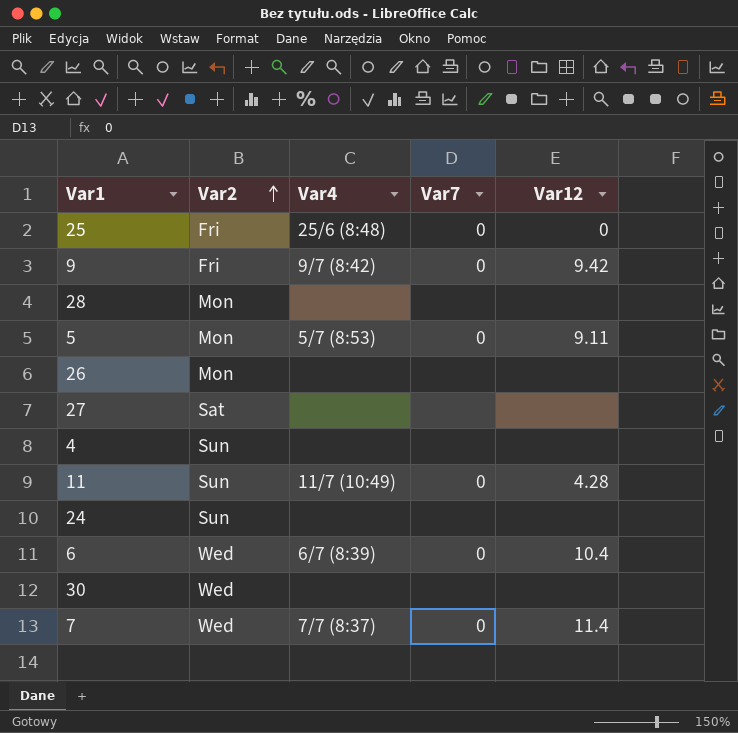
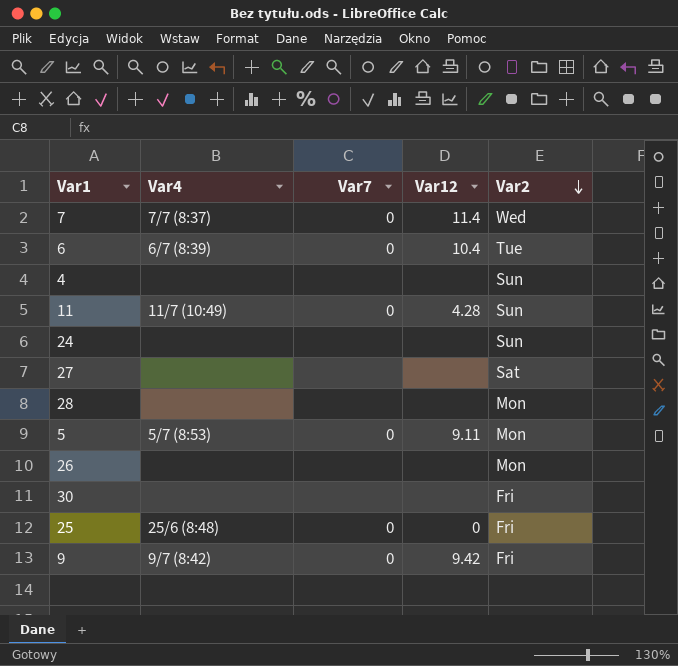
row order: Var2 ascending -> Var2 descending
column Var2 | position: 2 -> 5
6 | Var2: Wed -> Tue
30 | Var2: Wed -> Fri

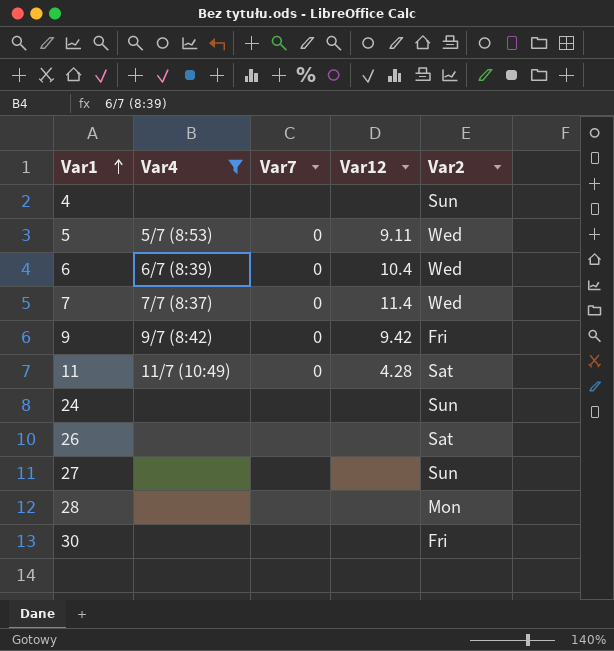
filter: none -> Var4 != 25/6 (8:48)
row order: Var2 descending -> Var1 ascending
5 | Var2: Mon -> Wed
6 | Var2: Tue -> Wed
11 | Var2: Sun -> Sat
26 | Var2: Mon -> Sat
27 | Var2: Sat -> Sun

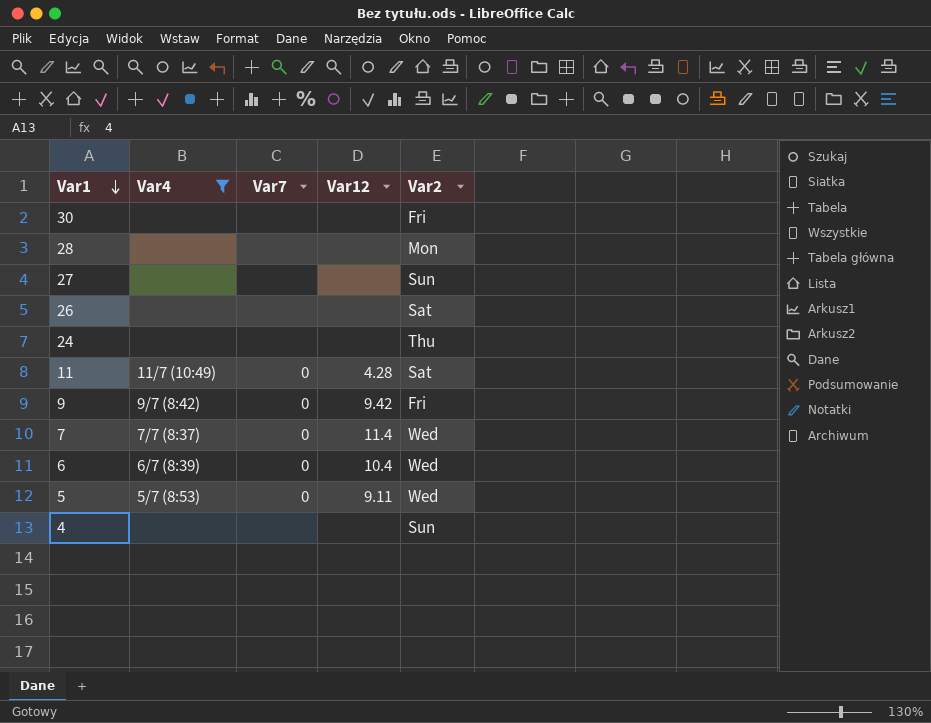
row order: Var1 ascending -> Var1 descending
24 | Var2: Sun -> Thu

